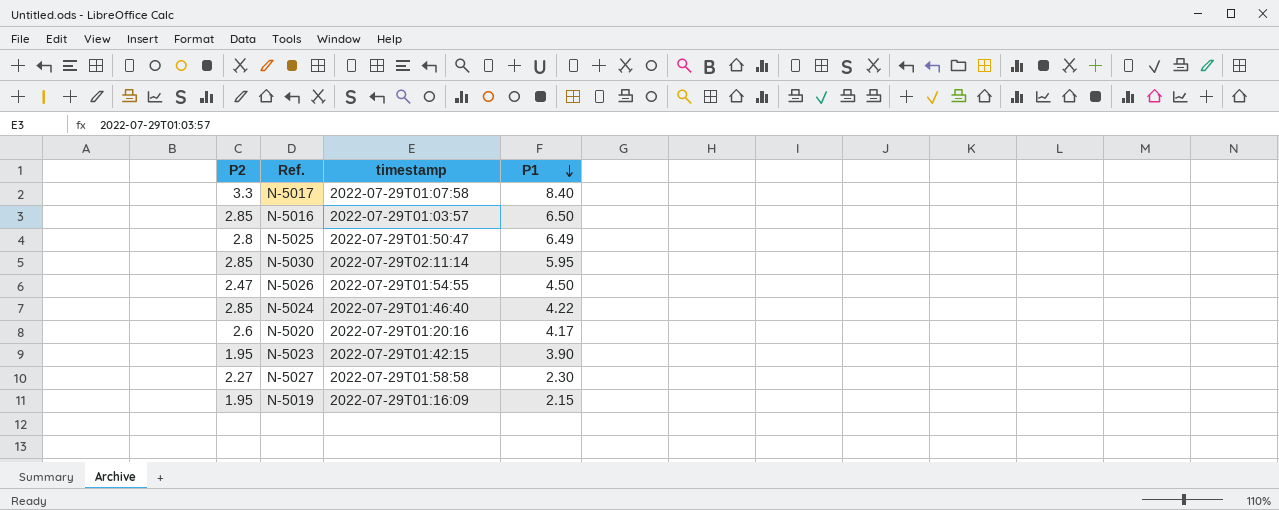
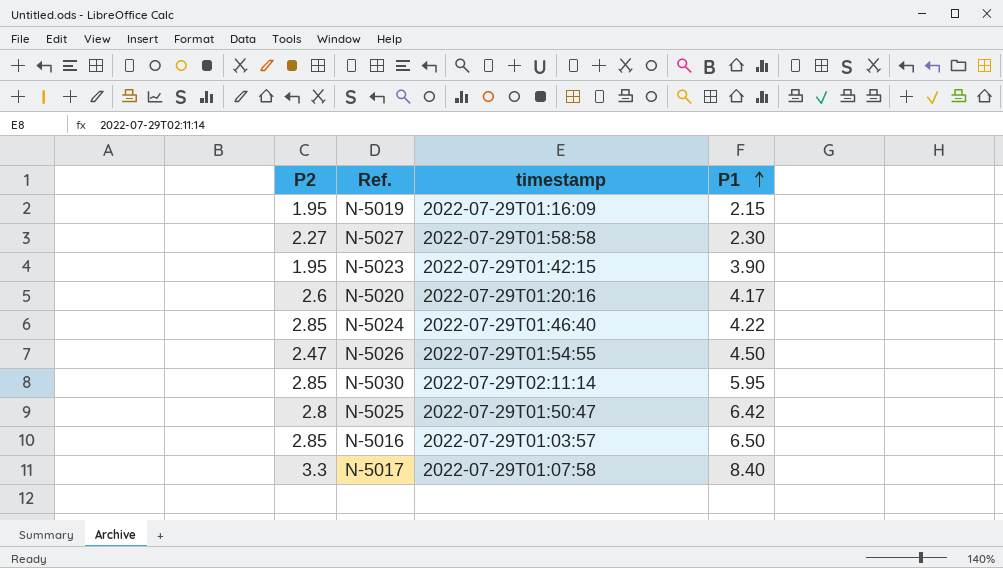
row order: P1 descending -> P1 ascending
N-5025 | P1: 6.49 -> 6.42

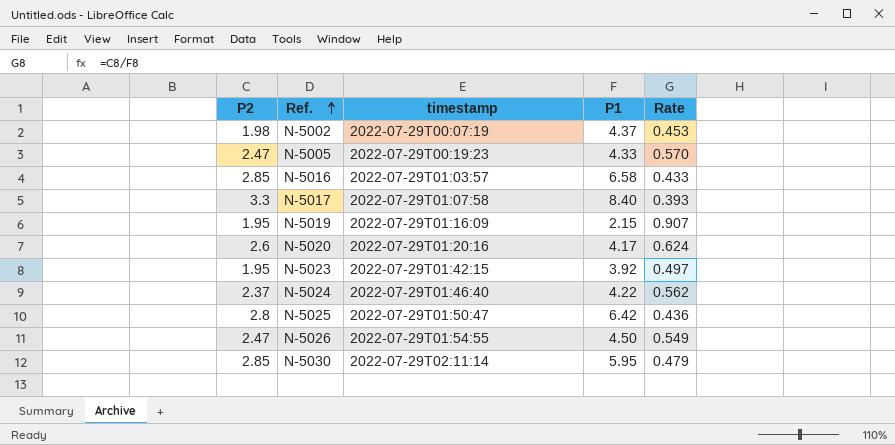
row order: P1 ascending -> Ref. ascending
column Rate | formula: none -> [P2] / [P1]
row N-5027: 2.27 | 2022-07-29T01:58:58 | 2.30 -> none
row N-5002: none -> 1.98 | 2022-07-29T00:07:19 | 4.37 | 0.453
row N-5005: none -> 2.47 | 2022-07-29T00:19:23 | 4.33 | 0.570
N-5016 | P1: 6.50 -> 6.58
N-5023 | P1: 3.90 -> 3.92
N-5024 | P2: 2.85 -> 2.37

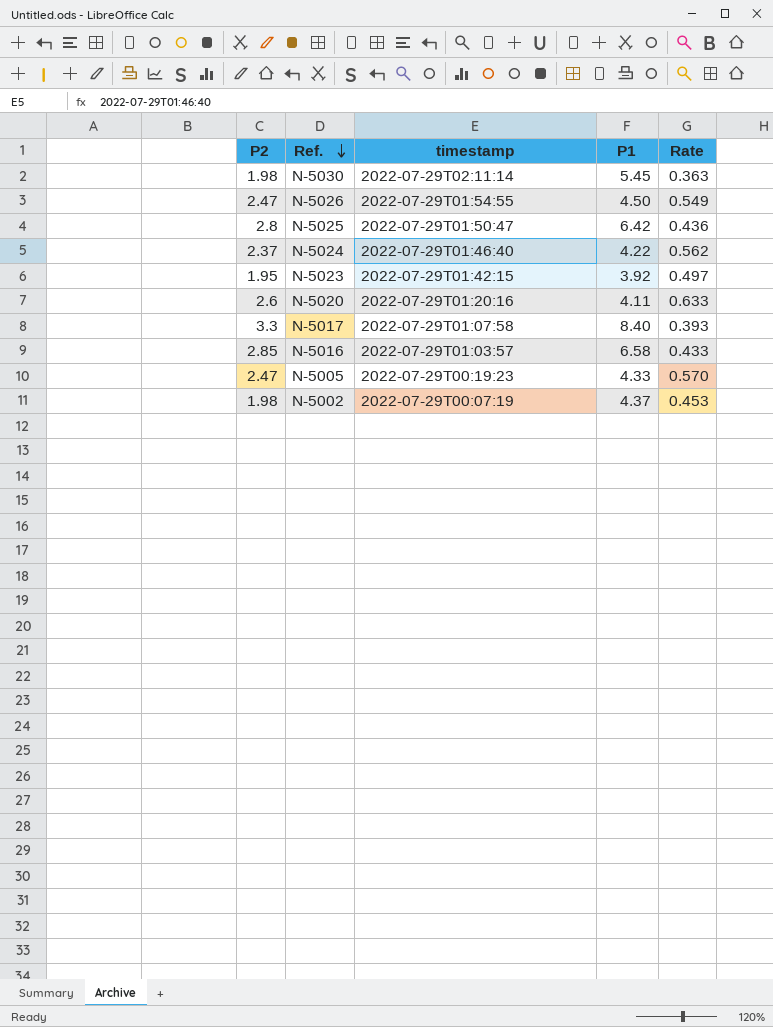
row order: Ref. ascending -> Ref. descending
row N-5019: 1.95 | 2022-07-29T01:16:09 | 2.15 | 0.907 -> none
N-5030 | P2: 2.85 -> 1.98
N-5030 | P1: 5.95 -> 5.45
N-5030 | Rate: 0.479 -> 0.363
N-5020 | P1: 4.17 -> 4.11
N-5020 | Rate: 0.624 -> 0.633

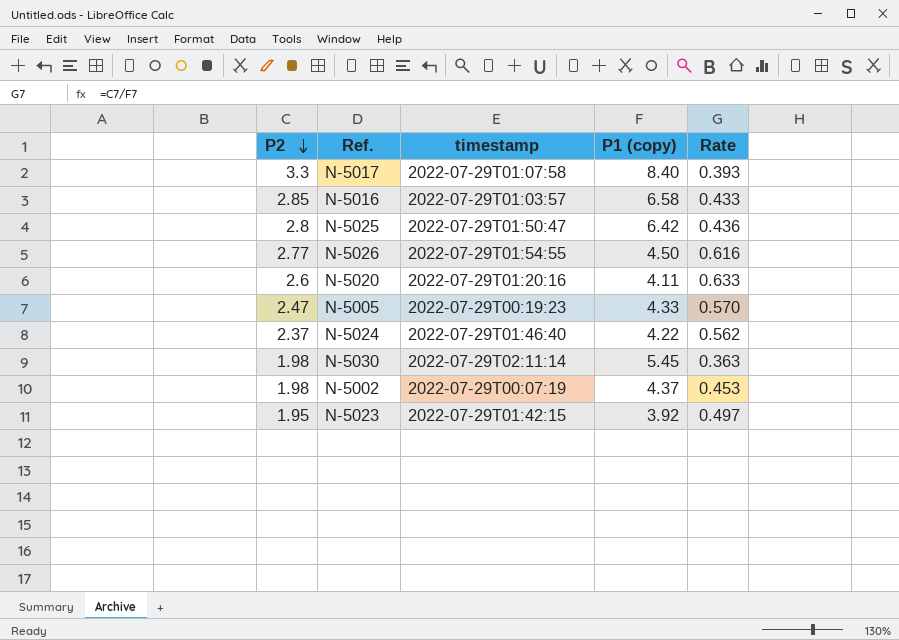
row order: Ref. descending -> P2 descending
column name: P1 -> P1 (copy)
N-5026 | P2: 2.47 -> 2.77
N-5026 | Rate: 0.549 -> 0.616

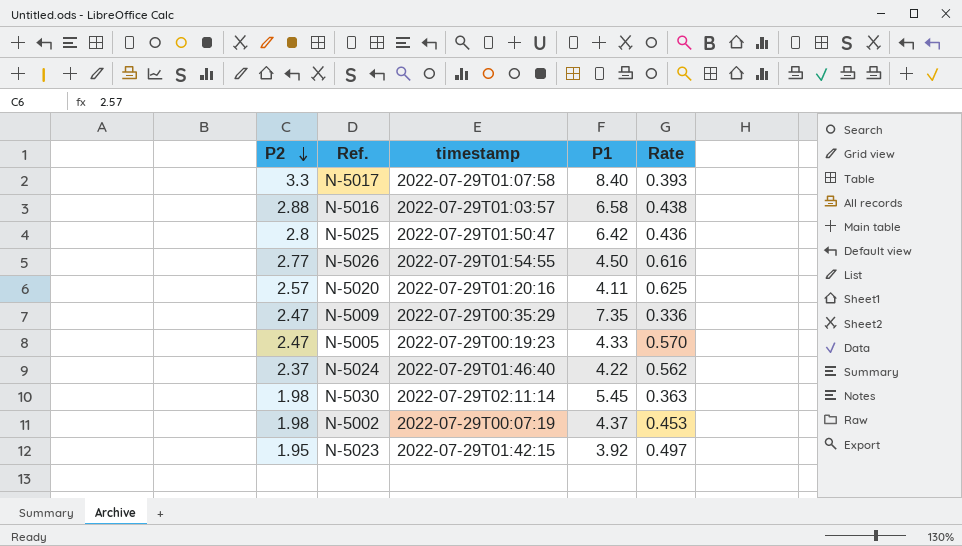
column name: P1 (copy) -> P1
N-5016 | P2: 2.85 -> 2.88
N-5016 | Rate: 0.433 -> 0.438
N-5020 | P2: 2.6 -> 2.57
N-5020 | Rate: 0.633 -> 0.625
row N-5009: none -> 2.47 | 2022-07-29T00:35:29 | 7.35 | 0.336

